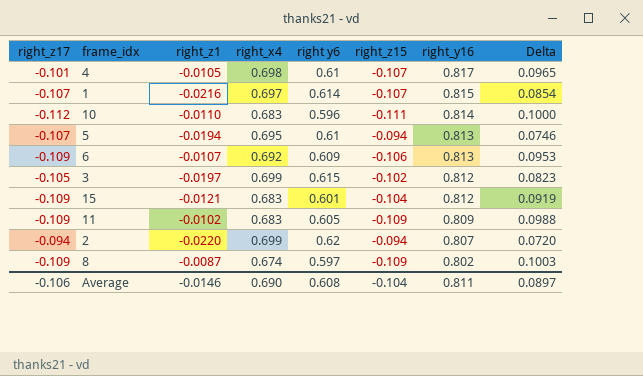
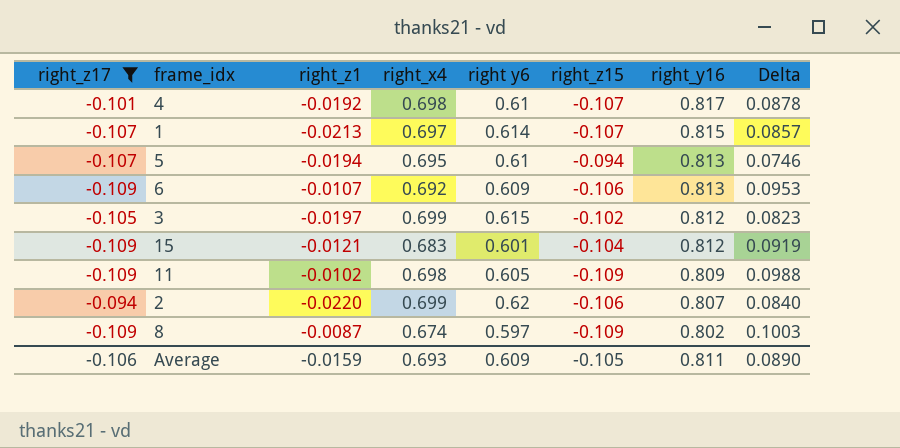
filter: none -> right_z17 != -0.112
4 | right_z1: -0.0105 -> -0.0192
4 | Delta: 0.0965 -> 0.0878
1 | right_z1: -0.0216 -> -0.0213
1 | Delta: 0.0854 -> 0.0857
11 | right_x4: 0.683 -> 0.698
2 | right_z15: -0.094 -> -0.106
2 | Delta: 0.0720 -> 0.0840
Average | right_z1: -0.0146 -> -0.0159
Average | right_x4: 0.690 -> 0.693
Average | right y6: 0.608 -> 0.609
Average | right_z15: -0.104 -> -0.105
Average | Delta: 0.0897 -> 0.0890

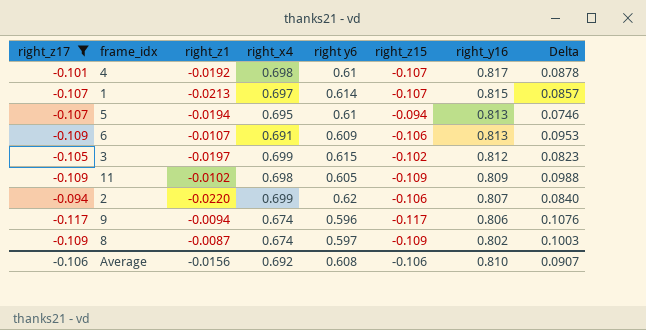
row 15: -0.109 | -0.0121 | 0.683 | 0.601 | -0.104 | 0.812 | 0.0919 -> none
6 | right_x4: 0.692 -> 0.691
row 9: none -> -0.117 | -0.0094 | 0.674 | 0.596 | -0.117 | 0.806 | 0.1076
Average | right_z1: -0.0159 -> -0.0156
Average | right_x4: 0.693 -> 0.692
Average | right y6: 0.609 -> 0.608
Average | right_z15: -0.105 -> -0.106
Average | right_y16: 0.811 -> 0.810
Average | Delta: 0.0890 -> 0.0907

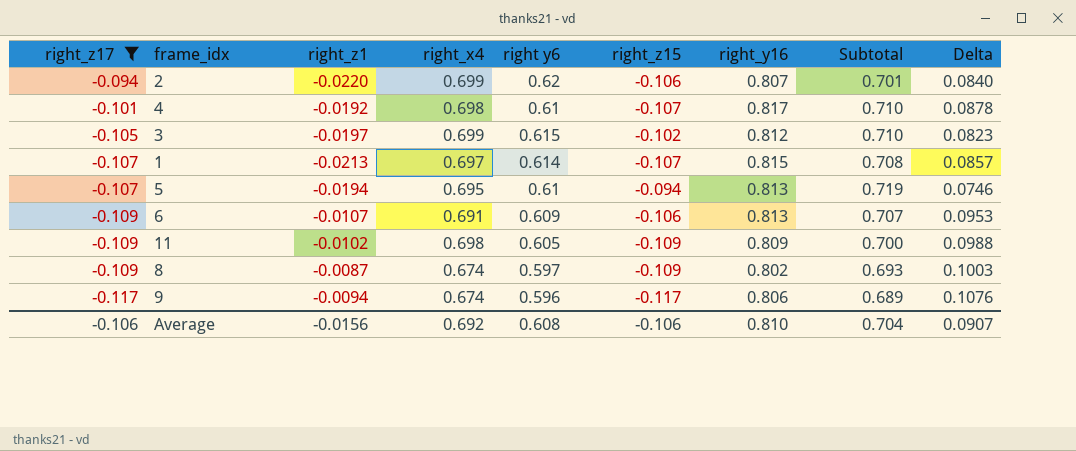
row order: right_y16 descending -> right_z17 descending
column Subtotal | formula: none -> [right_z15] + [right_y16]

